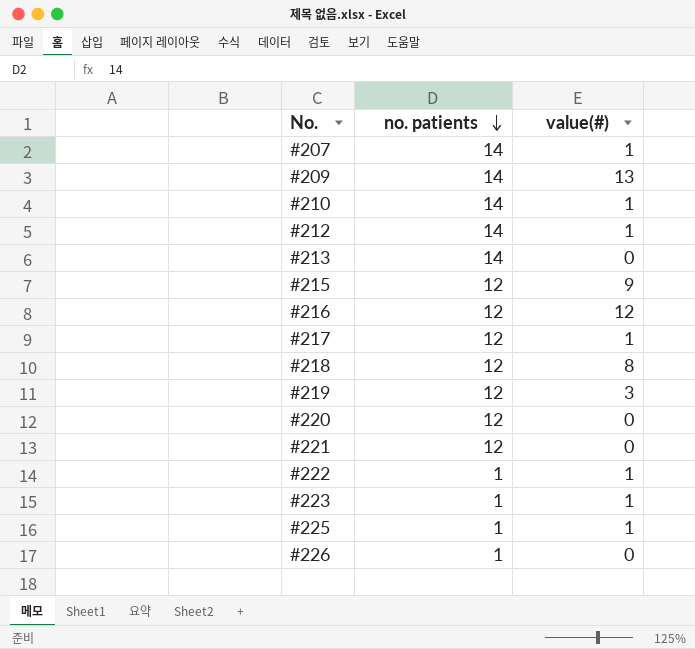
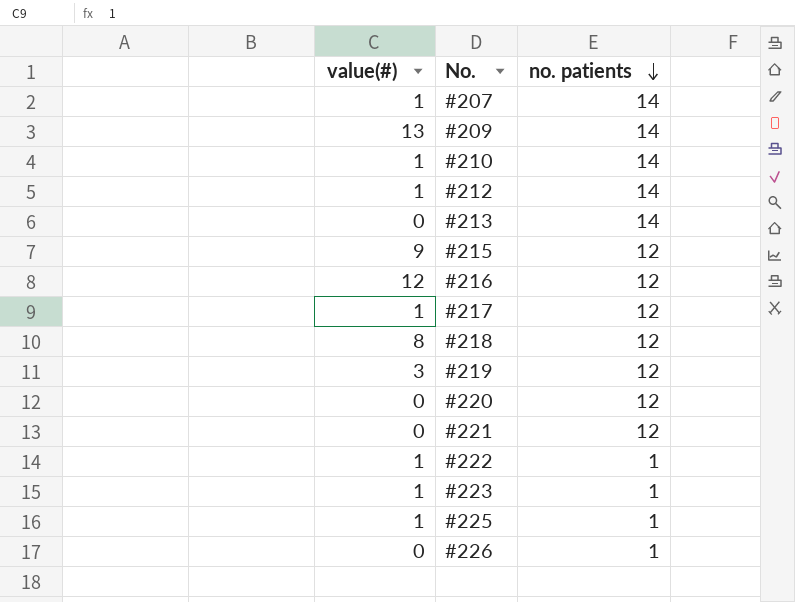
column value(#) | position: 3 -> 1

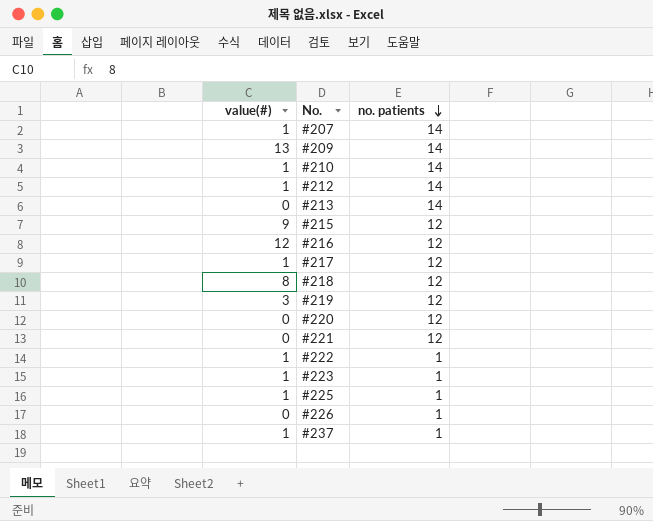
row #237: none -> 1 | 1

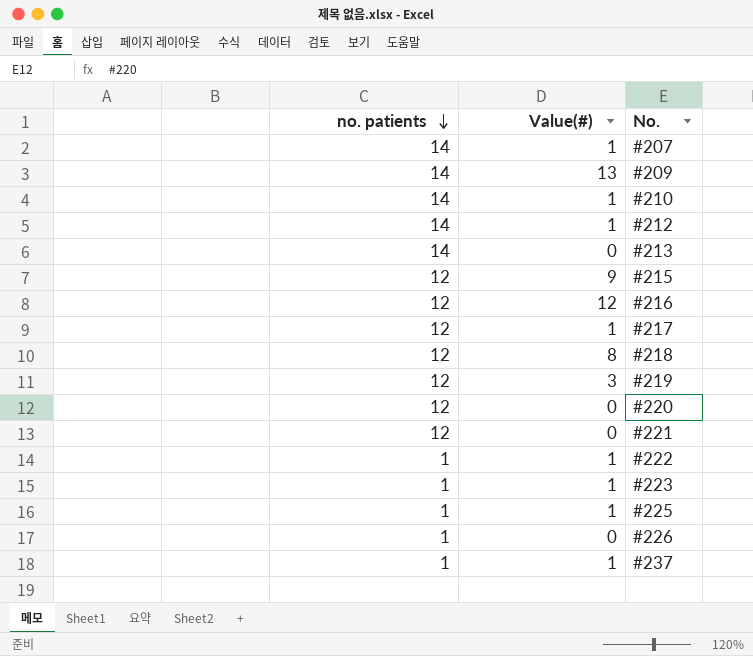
column no. patients | position: 3 -> 1
column name: value(#) -> Value(#)

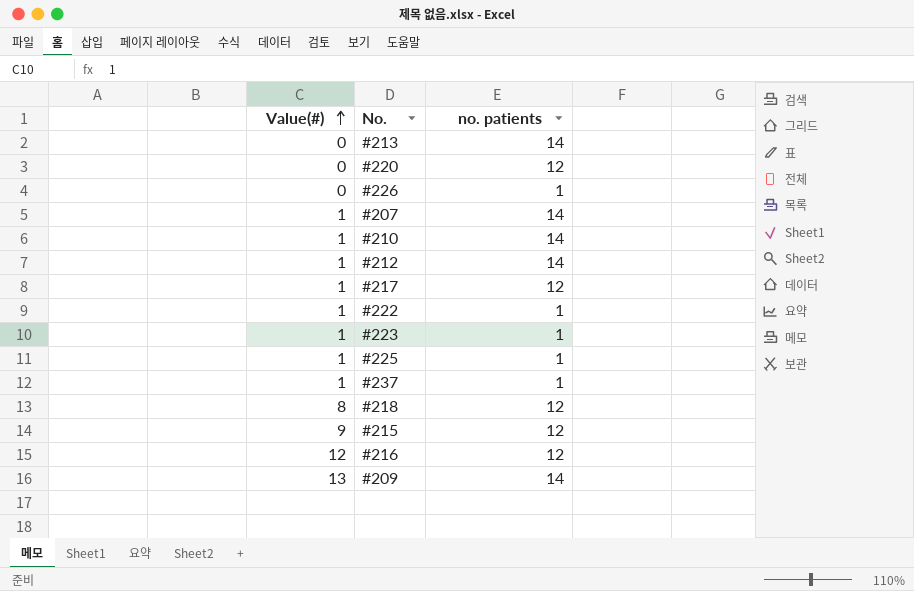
row order: no. patients descending -> Value(#) ascending
column no. patients | position: 1 -> 3
row #219: 12 | 3 -> none
row #221: 12 | 0 -> none

